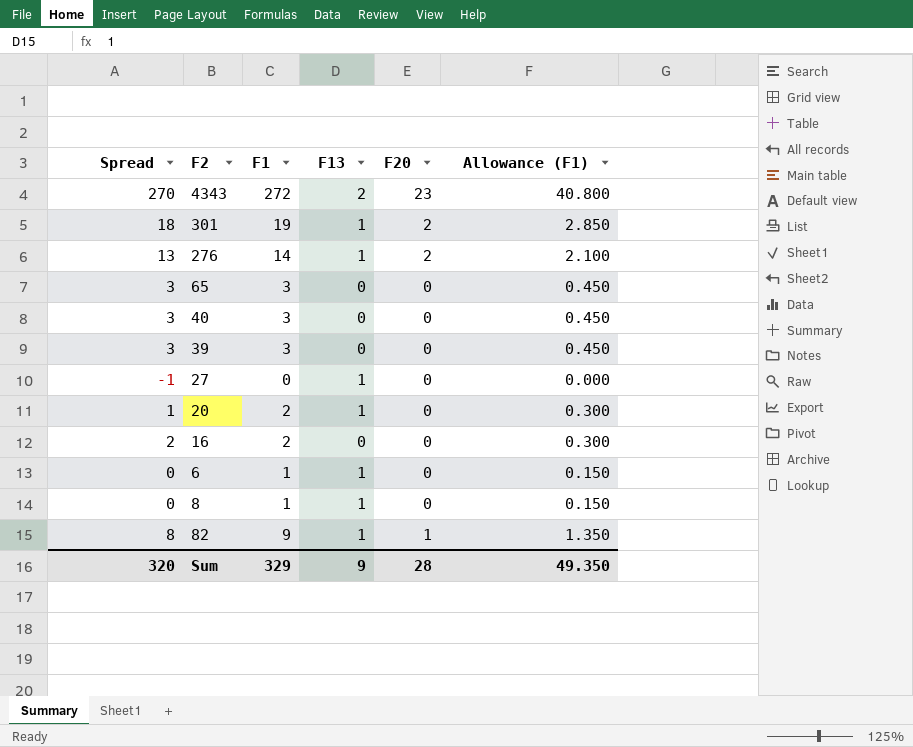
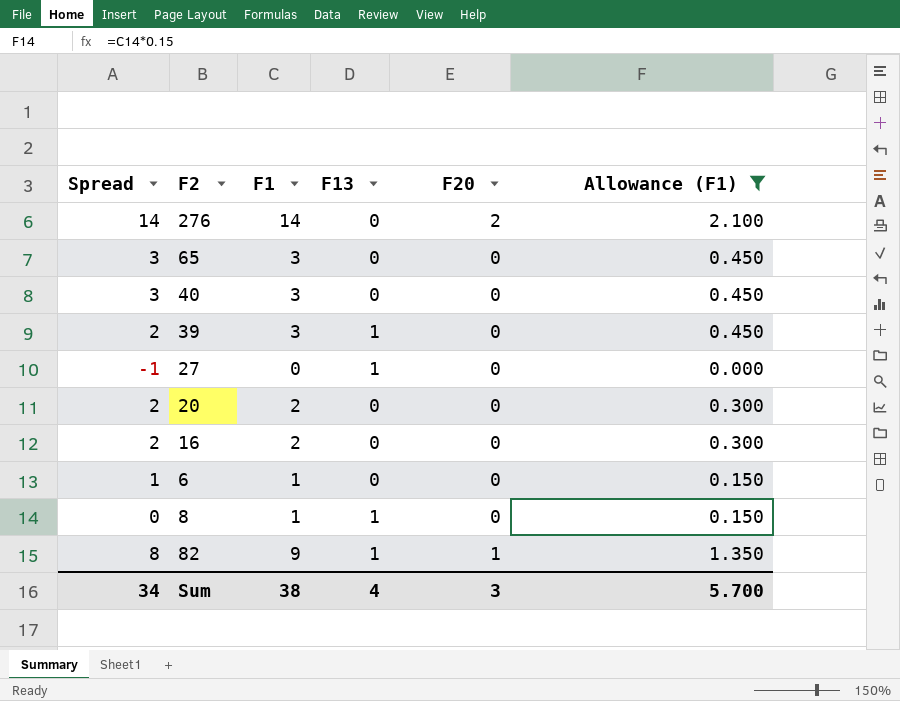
filter: none -> Allowance (F1) <= 2.100
276 | Spread: 13 -> 14
276 | F13: 1 -> 0
39 | Spread: 3 -> 2
39 | F13: 0 -> 1
20 | Spread: 1 -> 2
20 | F13: 1 -> 0
6 | Spread: 0 -> 1
6 | F13: 1 -> 0
Sum | Spread: 320 -> 34
Sum | F1: 329 -> 38
Sum | F13: 9 -> 4
Sum | F20: 28 -> 3
Sum | Allowance (F1): 49.350 -> 5.700

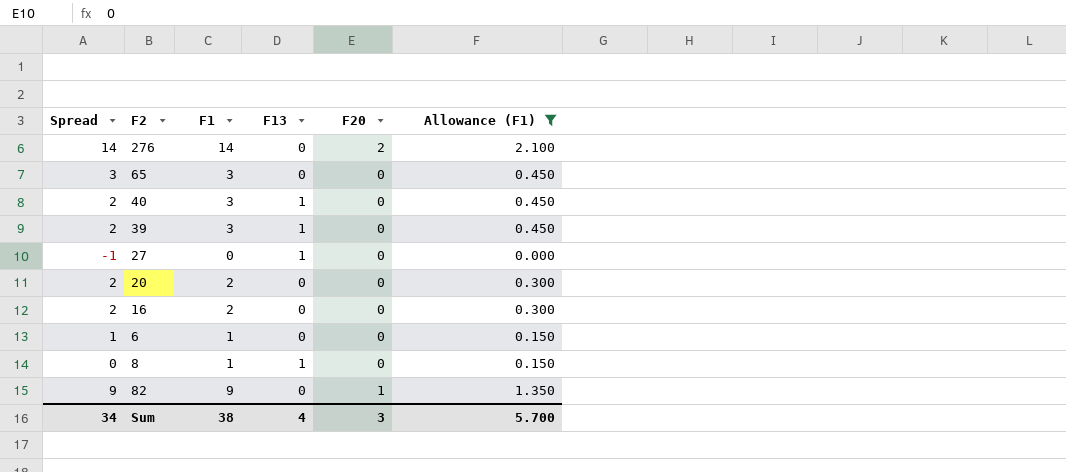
40 | Spread: 3 -> 2
40 | F13: 0 -> 1
82 | Spread: 8 -> 9
82 | F13: 1 -> 0

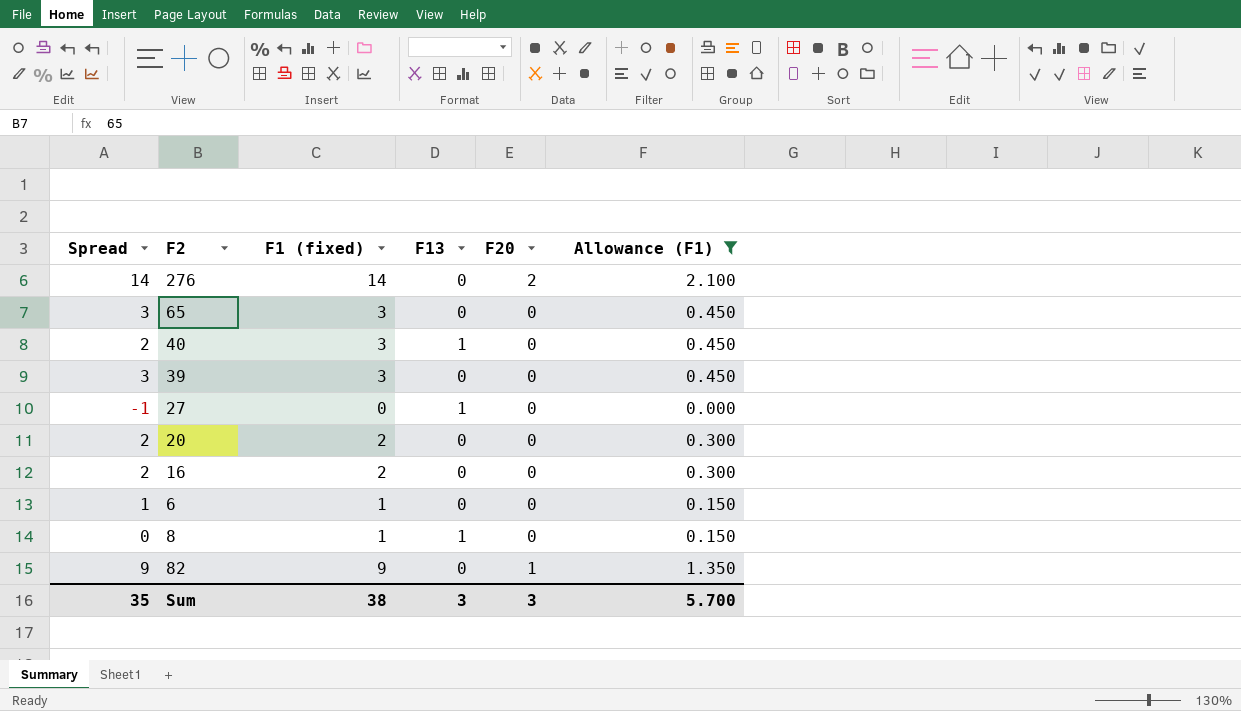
column name: F1 -> F1 (fixed)
39 | Spread: 2 -> 3
39 | F13: 1 -> 0
Sum | Spread: 34 -> 35
Sum | F13: 4 -> 3

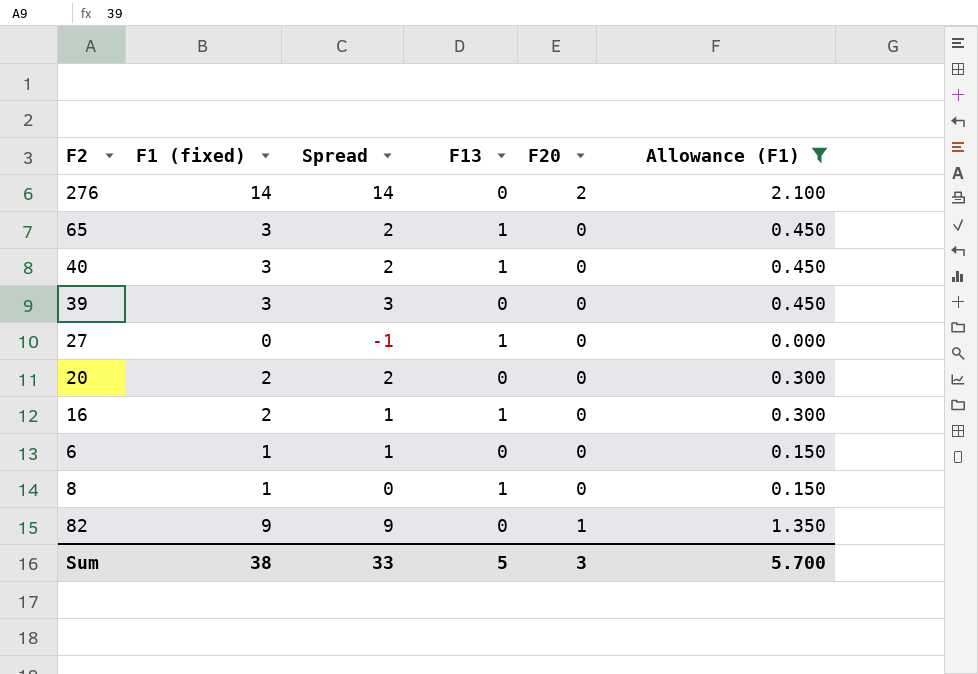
column Spread | position: 1 -> 3
65 | Spread: 3 -> 2
65 | F13: 0 -> 1
16 | Spread: 2 -> 1
16 | F13: 0 -> 1
Sum | Spread: 35 -> 33
Sum | F13: 3 -> 5

